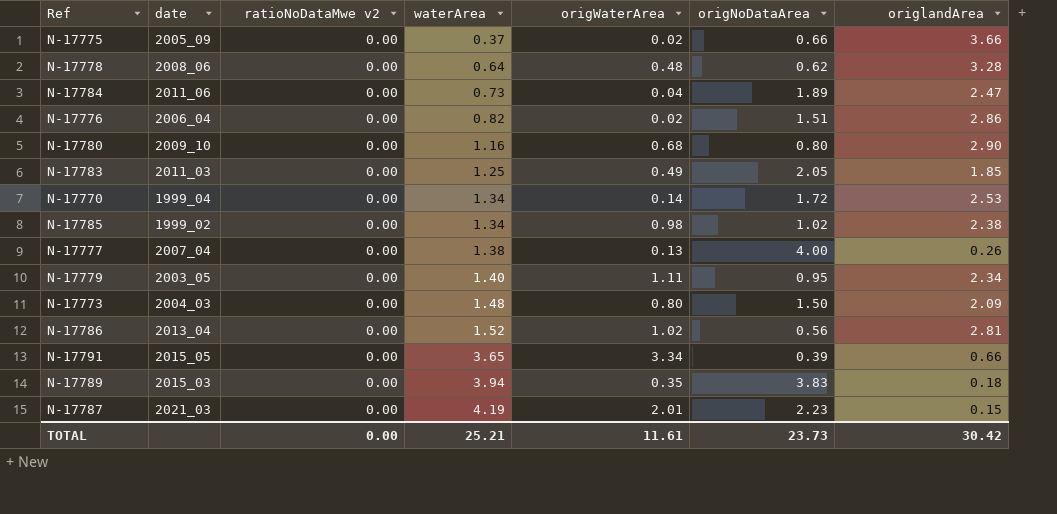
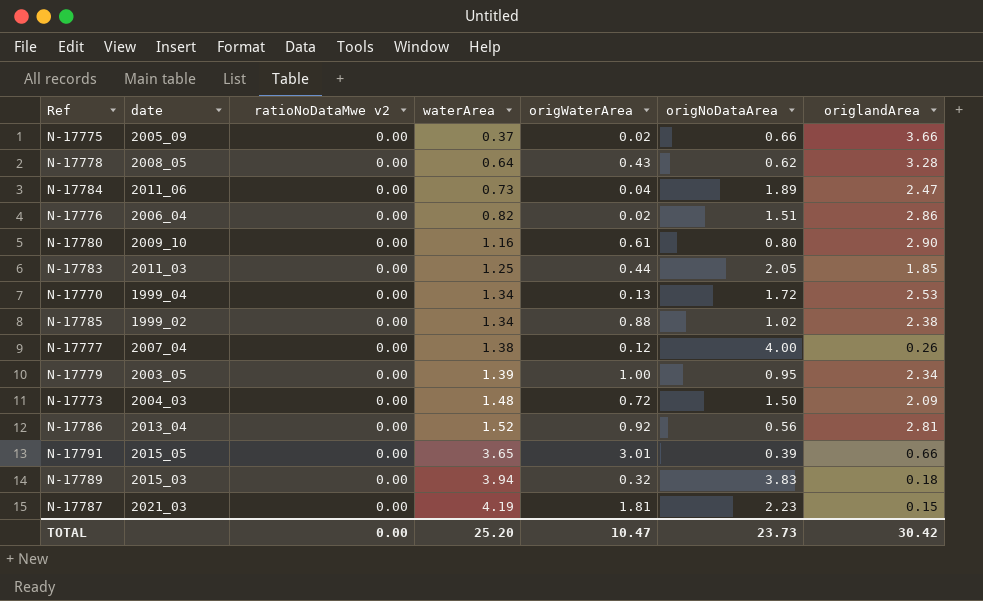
N-17778 | date: 2008_06 -> 2008_05
N-17778 | origWaterArea: 0.48 -> 0.43
N-17780 | origWaterArea: 0.68 -> 0.61
N-17783 | origWaterArea: 0.49 -> 0.44
N-17770 | origWaterArea: 0.14 -> 0.13
N-17785 | origWaterArea: 0.98 -> 0.88
N-17777 | origWaterArea: 0.13 -> 0.12
N-17779 | waterArea: 1.40 -> 1.39
N-17779 | origWaterArea: 1.11 -> 1.00
N-17773 | origWaterArea: 0.80 -> 0.72
N-17786 | origWaterArea: 1.02 -> 0.92
N-17791 | origWaterArea: 3.34 -> 3.01
N-17789 | origWaterArea: 0.35 -> 0.32
N-17787 | origWaterArea: 2.01 -> 1.81
TOTAL | waterArea: 25.21 -> 25.20
TOTAL | origWaterArea: 11.61 -> 10.47

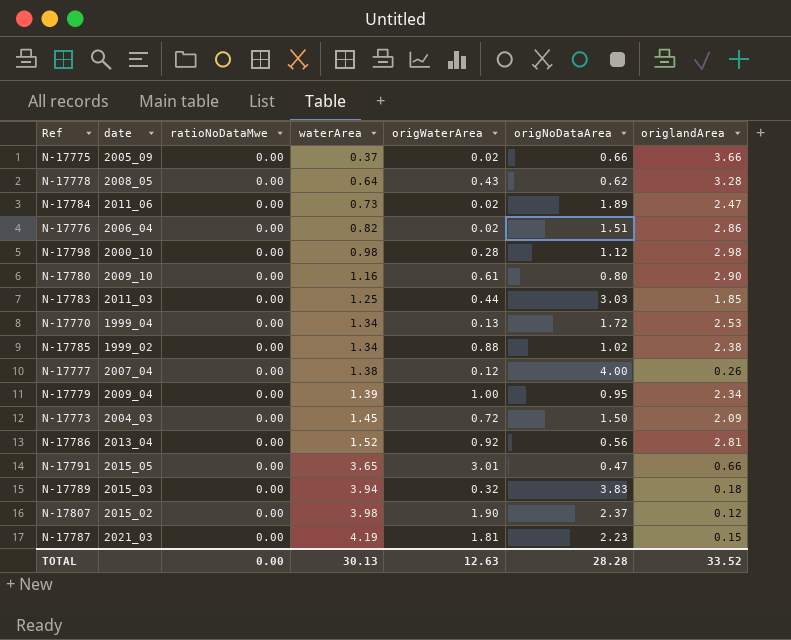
column name: ratioNoDataMwe v2 -> ratioNoDataMwe
N-17784 | origWaterArea: 0.04 -> 0.02
row N-17798: none -> 2000_10 | 0.00 | 0.98 | 0.28 | 1.12 | 2.98
N-17783 | origNoDataArea: 2.05 -> 3.03
N-17779 | date: 2003_05 -> 2009_04
N-17773 | waterArea: 1.48 -> 1.45
N-17791 | origNoDataArea: 0.39 -> 0.47
row N-17807: none -> 2015_02 | 0.00 | 3.98 | 1.90 | 2.37 | 0.12
TOTAL | waterArea: 25.20 -> 30.13
TOTAL | origWaterArea: 10.47 -> 12.63
TOTAL | origNoDataArea: 23.73 -> 28.28
TOTAL | origlandArea: 30.42 -> 33.52

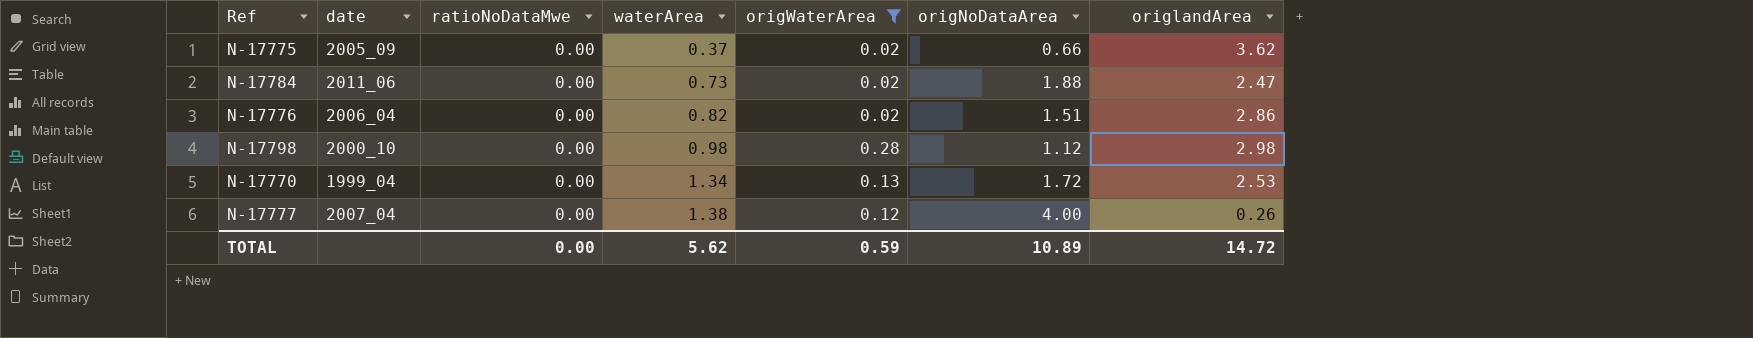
filter: none -> origWaterArea <= 0.28
N-17775 | origlandArea: 3.66 -> 3.62
N-17784 | origNoDataArea: 1.89 -> 1.88
TOTAL | waterArea: 30.13 -> 5.62
TOTAL | origWaterArea: 12.63 -> 0.59
TOTAL | origNoDataArea: 28.28 -> 10.89
TOTAL | origlandArea: 33.52 -> 14.72

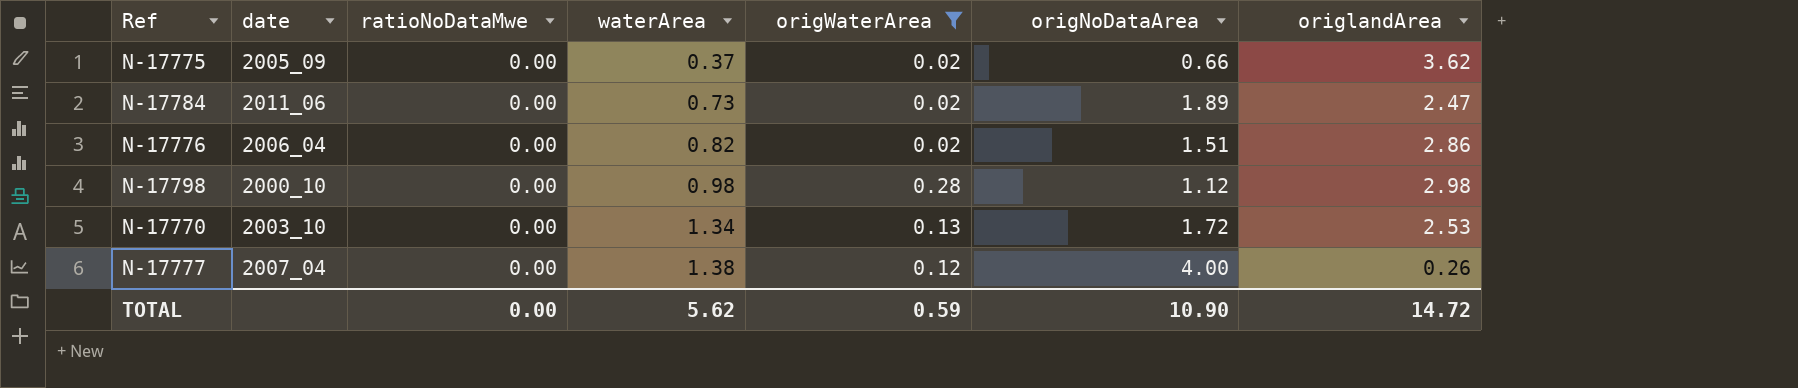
N-17784 | origNoDataArea: 1.88 -> 1.89
N-17770 | date: 1999_04 -> 2003_10
TOTAL | origNoDataArea: 10.89 -> 10.90

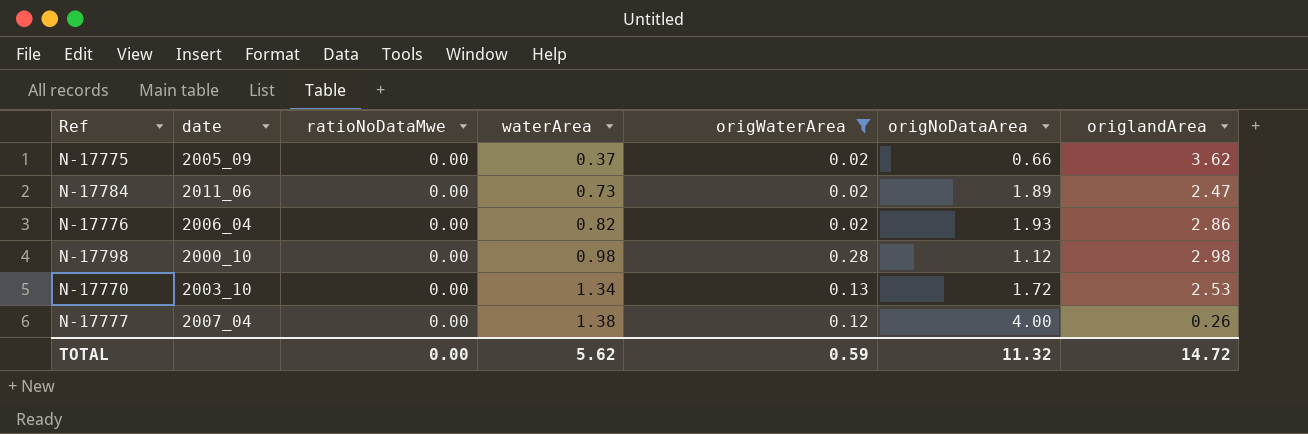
N-17776 | origNoDataArea: 1.51 -> 1.93
TOTAL | origNoDataArea: 10.90 -> 11.32

